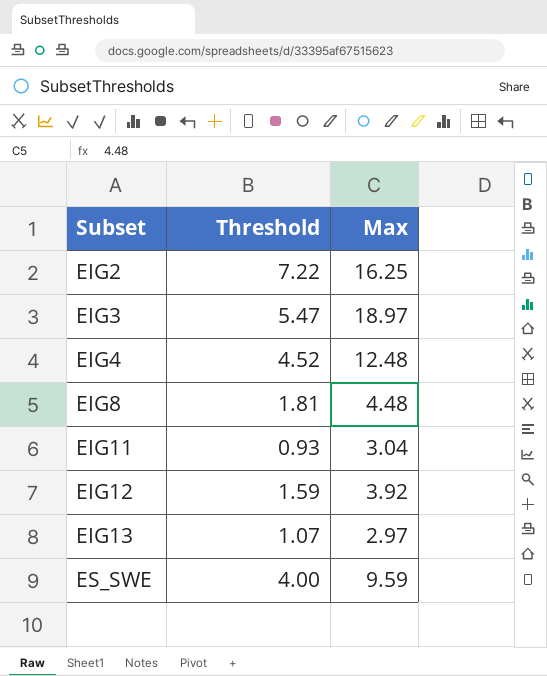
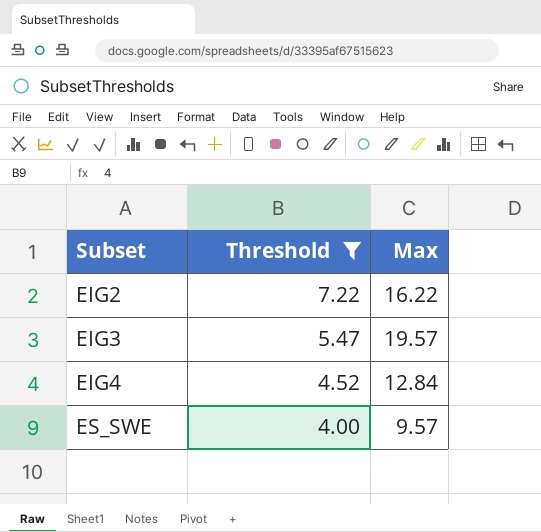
filter: none -> Threshold >= 4.00
EIG2 | Max: 16.25 -> 16.22
EIG3 | Max: 18.97 -> 19.57
EIG4 | Max: 12.48 -> 12.84
ES_SWE | Max: 9.59 -> 9.57

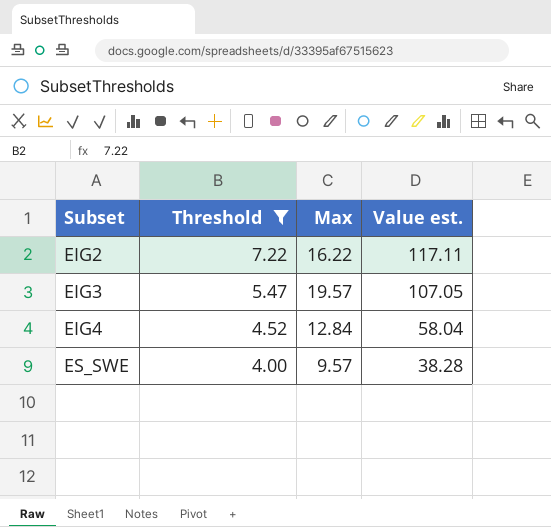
column Value est. | formula: none -> [Threshold] * [Max]

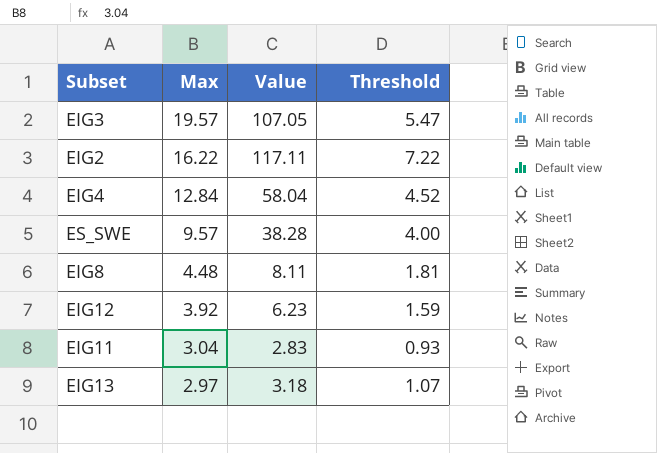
filter: Threshold >= 4.00 -> none
row order: Subset ascending -> Max descending
column name: Value est. -> Value
column Threshold | position: 2 -> 4

